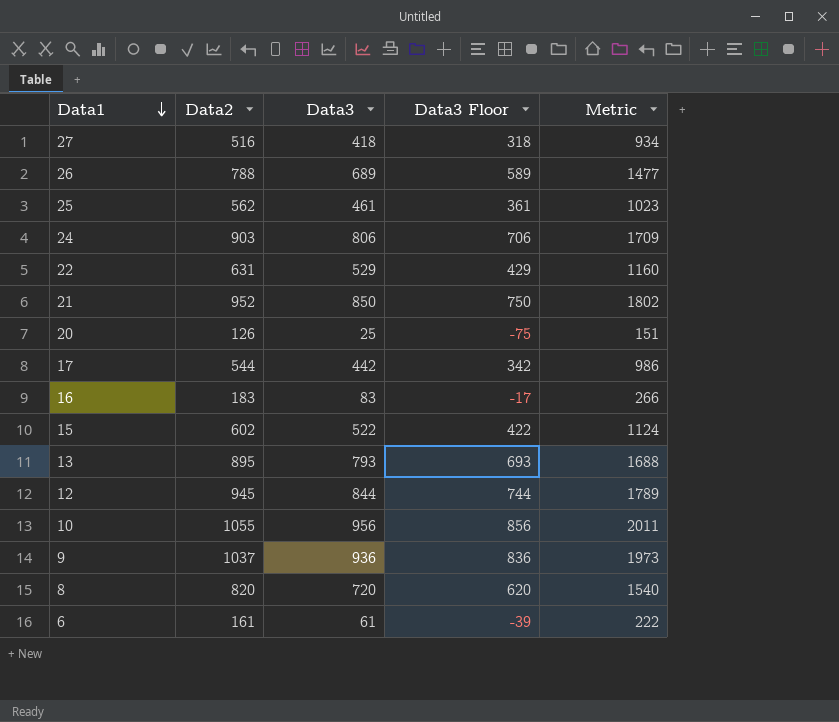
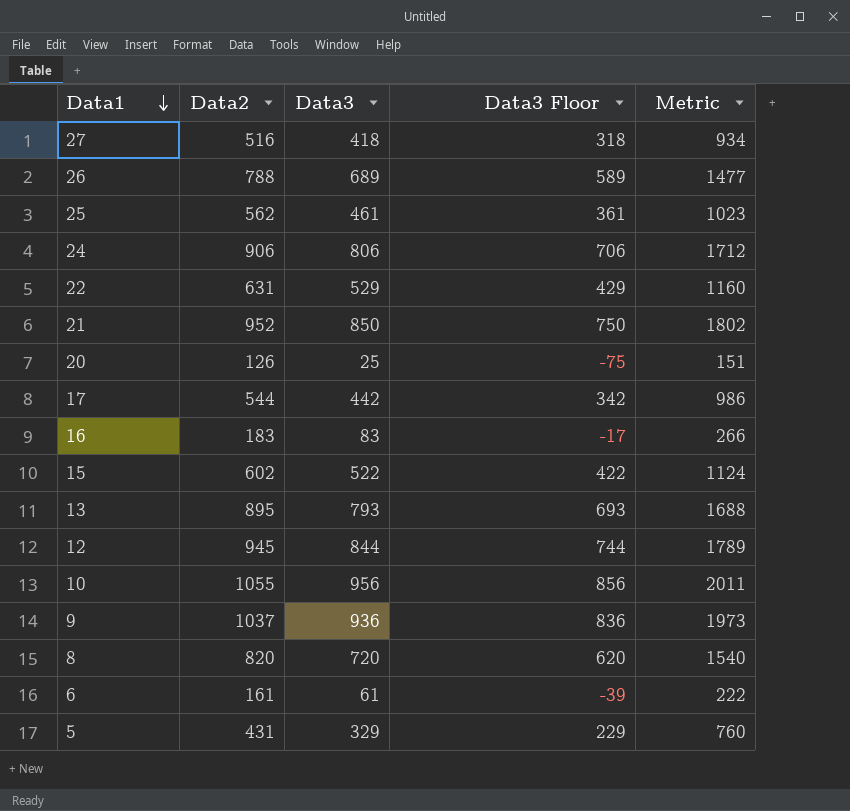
24 | Data2: 903 -> 906
24 | Metric: 1709 -> 1712
row 5: none -> 431 | 329 | 229 | 760

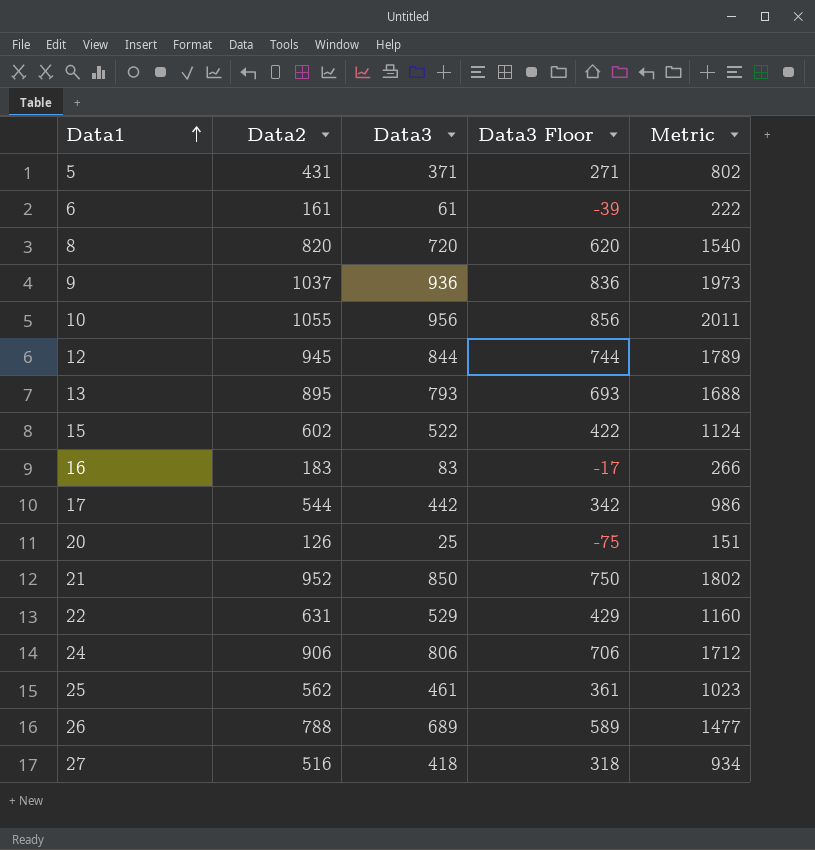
row order: Data1 descending -> Data1 ascending
5 | Data3: 329 -> 371
5 | Data3 Floor: 229 -> 271
5 | Metric: 760 -> 802

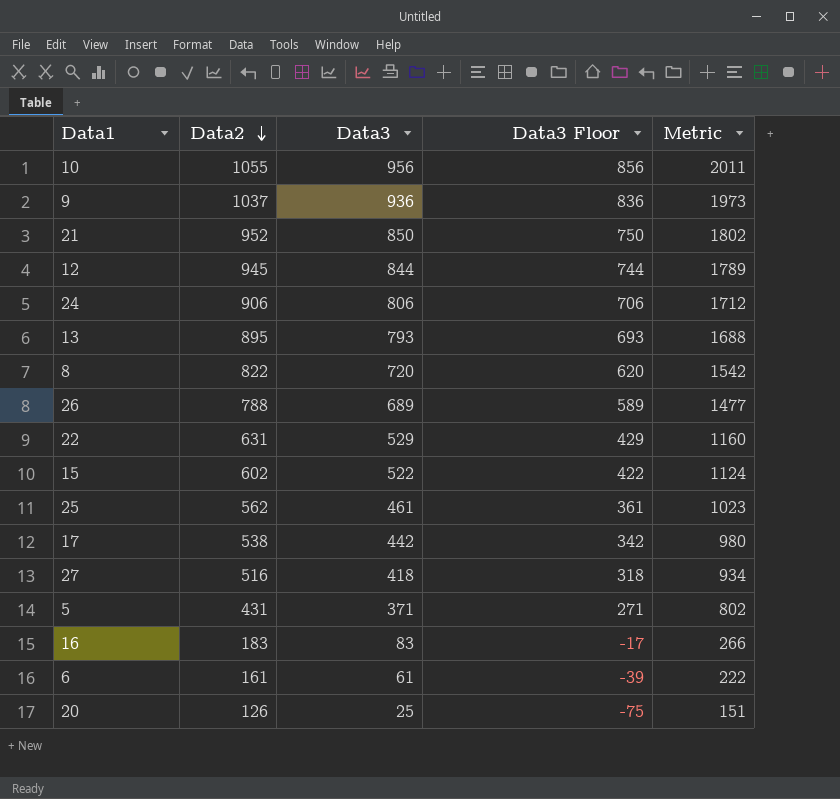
row order: Data1 ascending -> Data2 descending
8 | Data2: 820 -> 822
8 | Metric: 1540 -> 1542
17 | Data2: 544 -> 538
17 | Metric: 986 -> 980

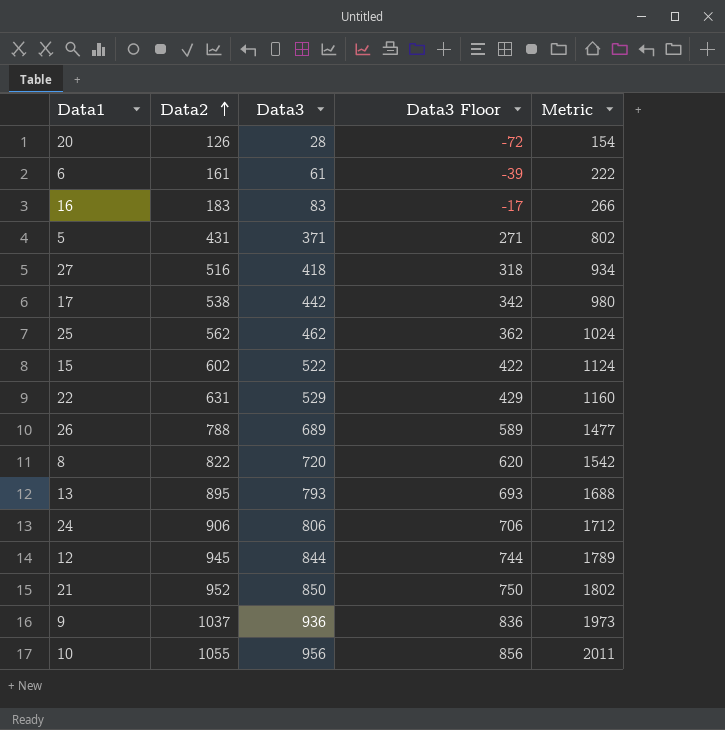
row order: Data2 descending -> Data2 ascending
20 | Data3: 25 -> 28
20 | Data3 Floor: -75 -> -72
20 | Metric: 151 -> 154
25 | Data3: 461 -> 462
25 | Data3 Floor: 361 -> 362
25 | Metric: 1023 -> 1024

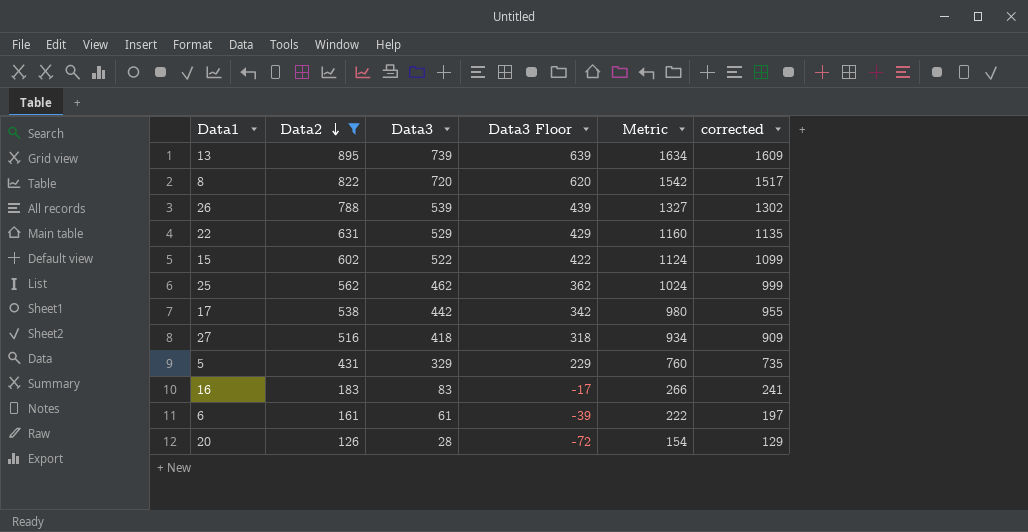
filter: none -> Data2 <= 895
row order: Data2 ascending -> Data2 descending
column corrected | formula: none -> [Metric] - 25
13 | Data3: 793 -> 739
13 | Data3 Floor: 693 -> 639
13 | Metric: 1688 -> 1634
26 | Data3: 689 -> 539
26 | Data3 Floor: 589 -> 439
26 | Metric: 1477 -> 1327
5 | Data3: 371 -> 329
5 | Data3 Floor: 271 -> 229
5 | Metric: 802 -> 760

